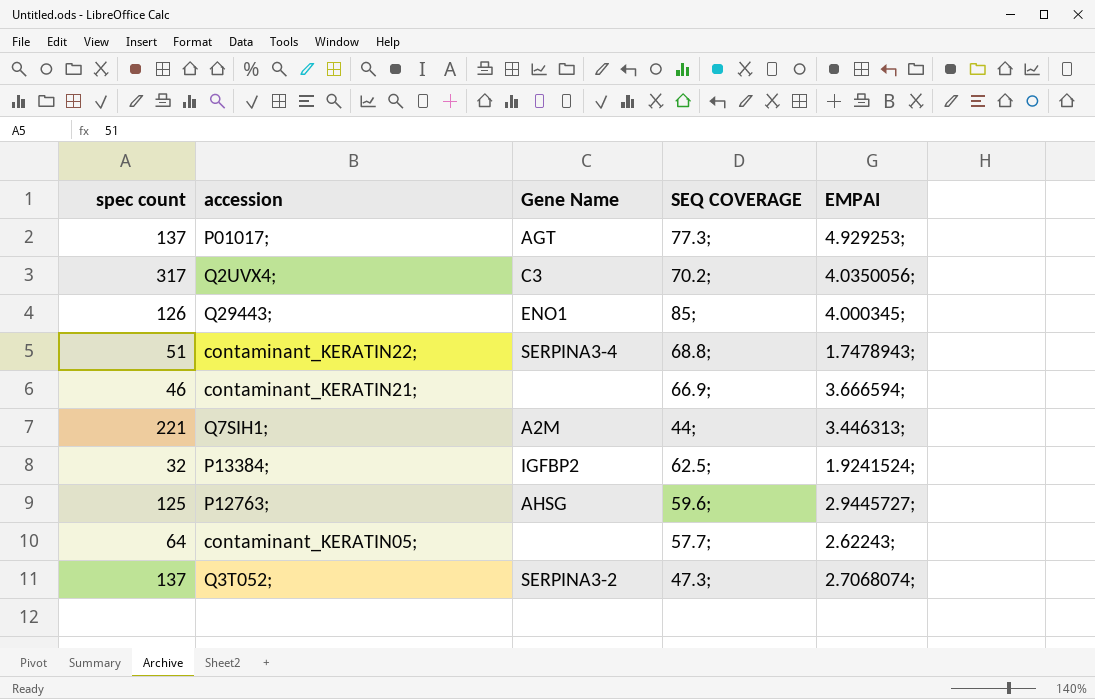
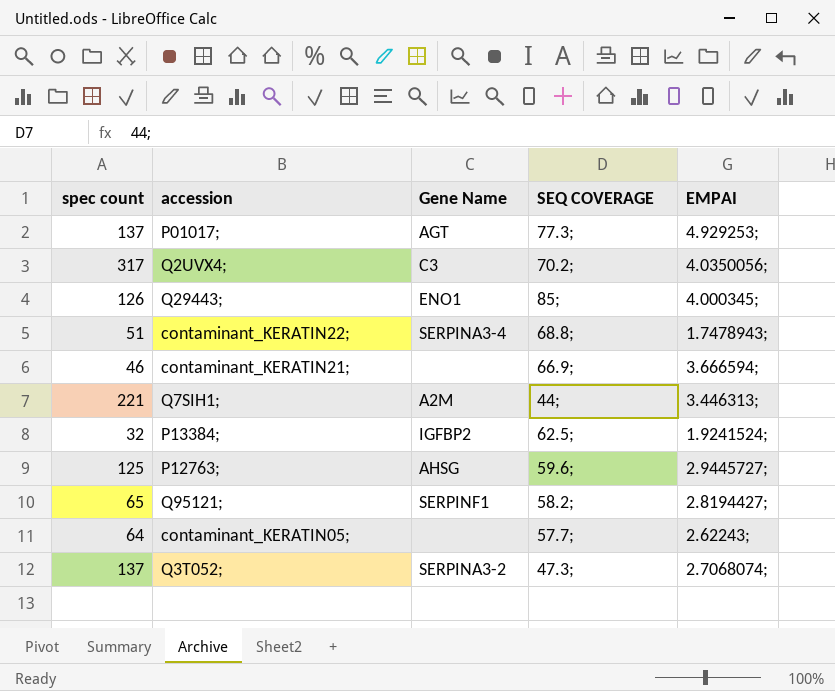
row Q95121;: none -> 65 | SERPINF1 | 58.2; | 2.8194427;

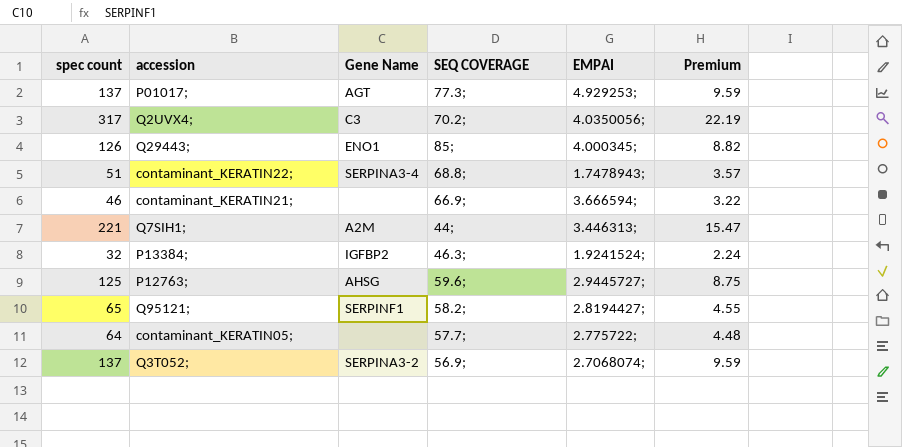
column Premium | formula: none -> [spec count] * 0.07
P13384; | SEQ COVERAGE: 62.5; -> 46.3;
contaminant_KERATIN05; | EMPAI: 2.62243; -> 2.775722;
Q3T052; | SEQ COVERAGE: 47.3; -> 56.9;

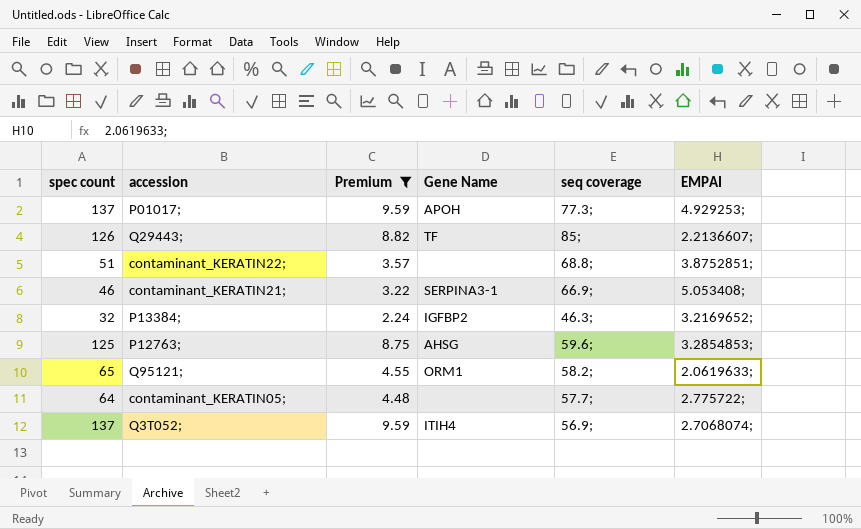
filter: none -> Premium <= 9.59
column Premium | position: 6 -> 3
column name: SEQ COVERAGE -> seq coverage
P01017; | Gene Name: AGT -> APOH
Q29443; | Gene Name: ENO1 -> TF
Q29443; | EMPAI: 4.000345; -> 2.2136607;
contaminant_KERATIN22; | Gene Name: SERPINA3-4 -> none
contaminant_KERATIN22; | EMPAI: 1.7478943; -> 3.8752851;
contaminant_KERATIN21; | Gene Name: none -> SERPINA3-1
contaminant_KERATIN21; | EMPAI: 3.666594; -> 5.053408;
P13384; | EMPAI: 1.9241524; -> 3.2169652;
P12763; | EMPAI: 2.9445727; -> 3.2854853;
Q95121; | Gene Name: SERPINF1 -> ORM1
Q95121; | EMPAI: 2.8194427; -> 2.0619633;
Q3T052; | Gene Name: SERPINA3-2 -> ITIH4

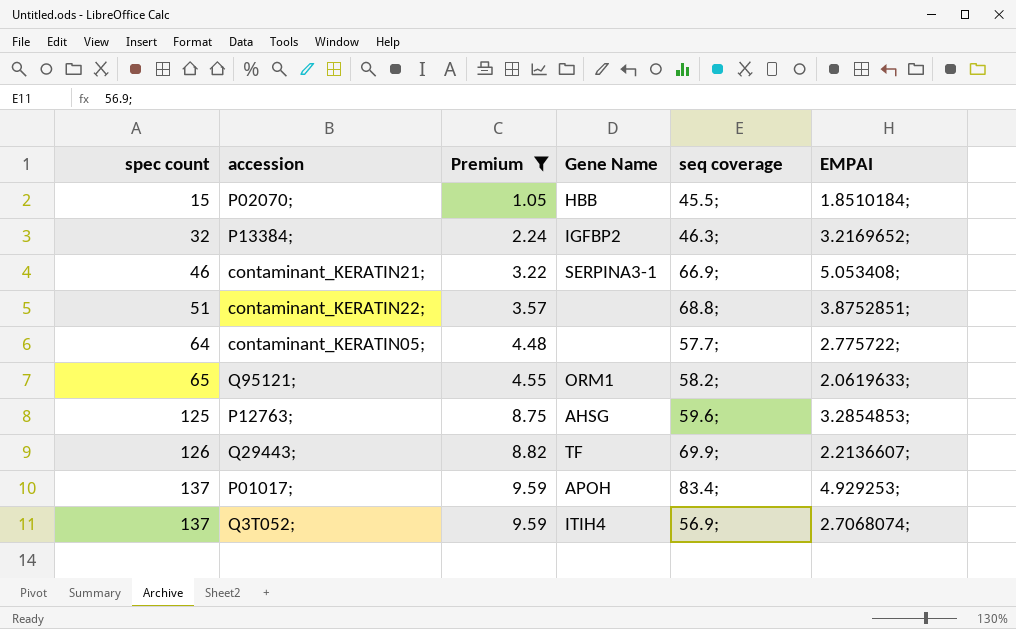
row order: none -> spec count ascending
row P02070;: none -> 15 | 1.05 | HBB | 45.5; | 1.8510184;
Q29443; | seq coverage: 85; -> 69.9;
P01017; | seq coverage: 77.3; -> 83.4;

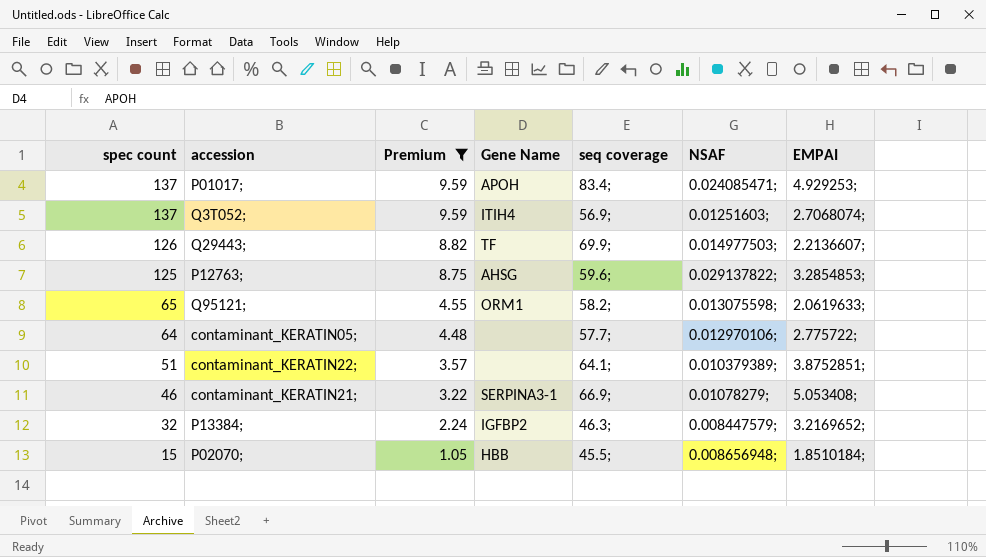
row order: spec count ascending -> spec count descending
column NSAF | position: none -> 6
contaminant_KERATIN22; | seq coverage: 68.8; -> 64.1;

